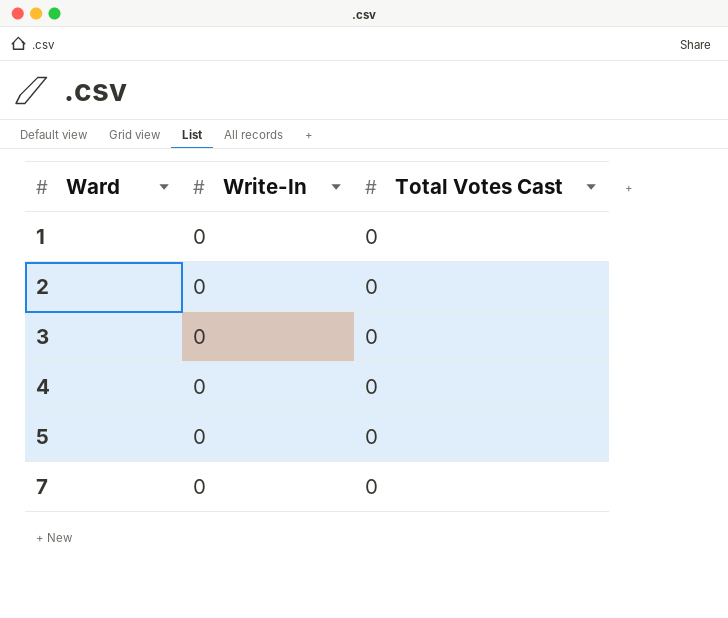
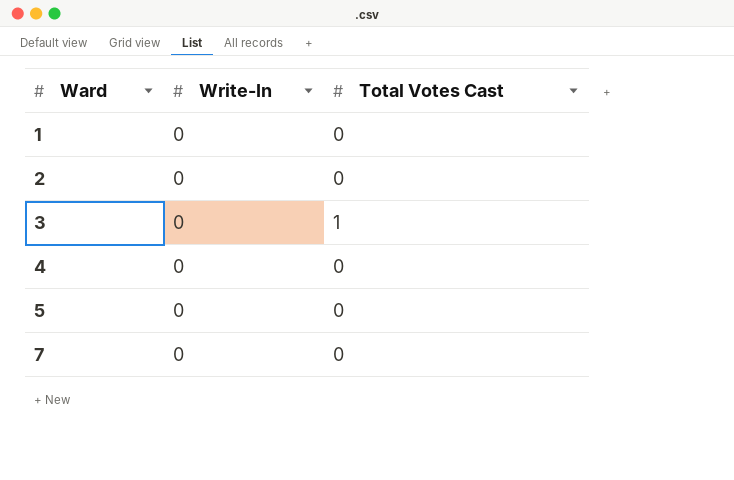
3 | Total Votes Cast: 0 -> 1

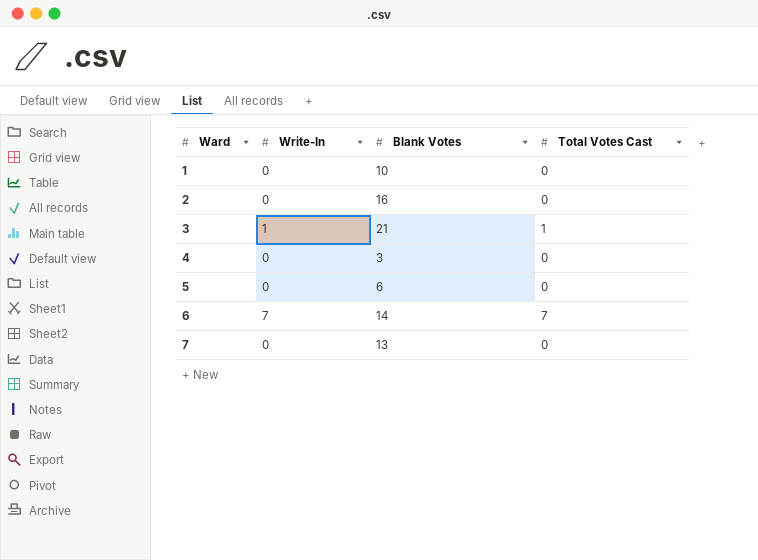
column Blank Votes | position: none -> 3
3 | Write-In: 0 -> 1
row 6: none -> 7 | 14 | 7

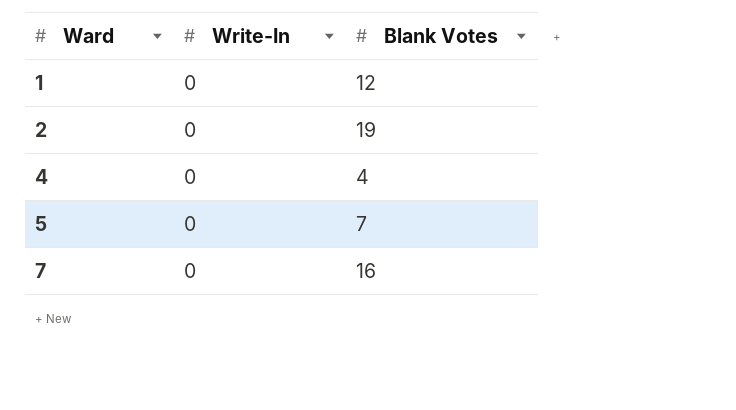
column Total Votes Cast | position: 4 -> none
row 3: 1 | 21 | 1 -> none
row 6: 7 | 14 | 7 -> none
1 | Blank Votes: 10 -> 12
2 | Blank Votes: 16 -> 19
4 | Blank Votes: 3 -> 4
5 | Blank Votes: 6 -> 7
7 | Blank Votes: 13 -> 16

